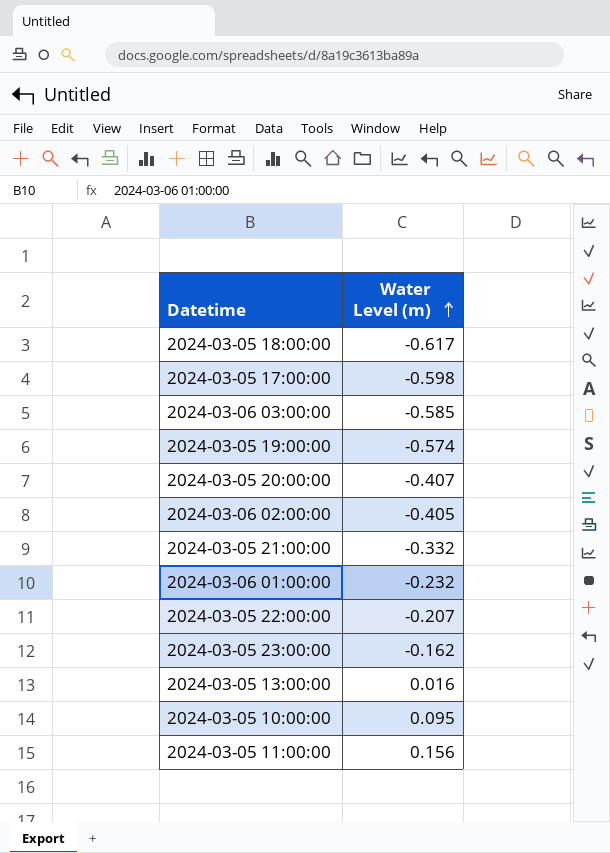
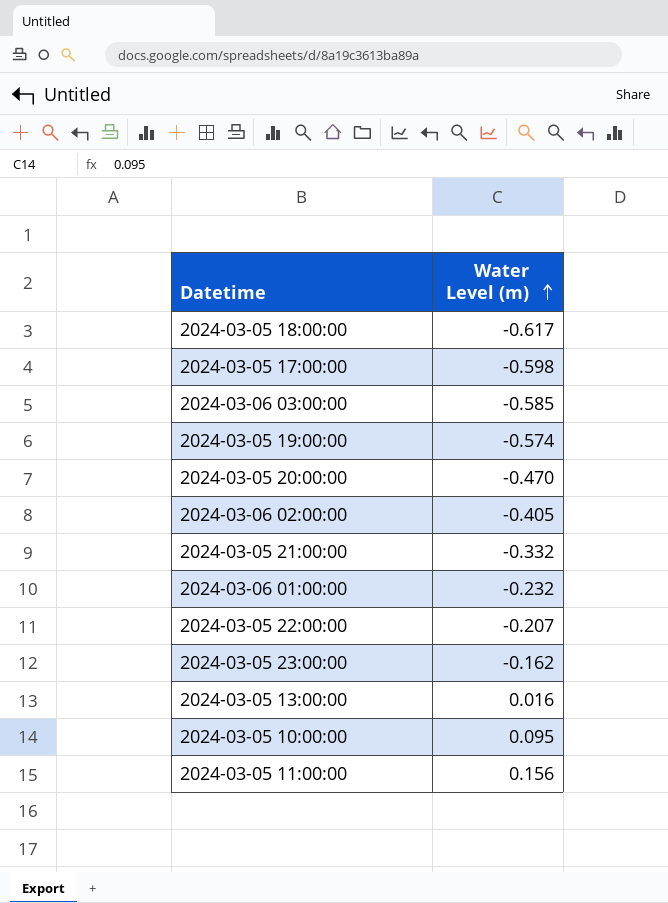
2024-03-05 20:00:00 | Water Level (m): -0.407 -> -0.470

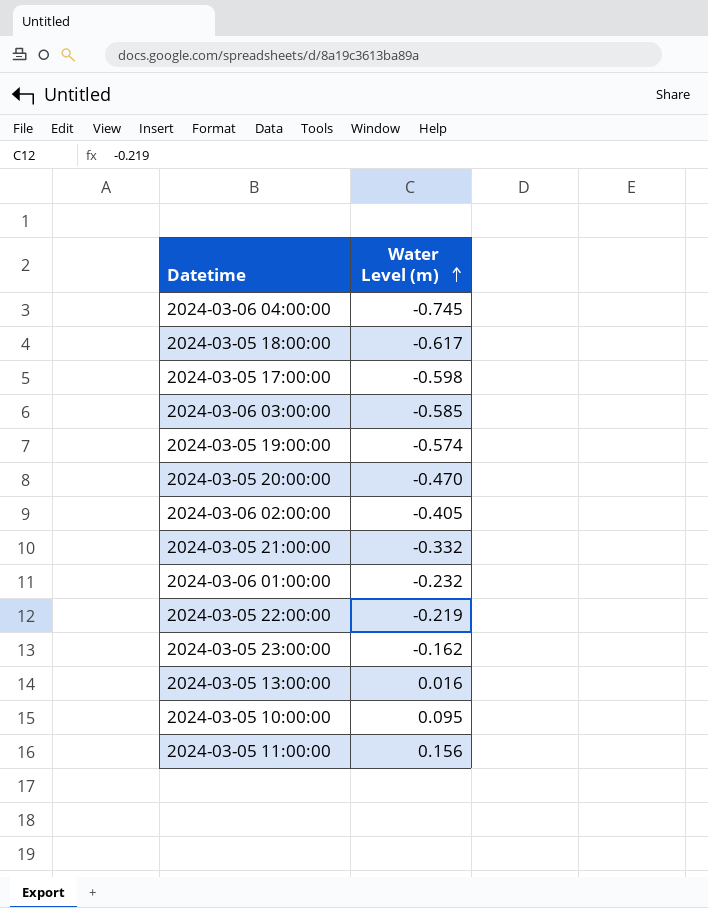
row 2024-03-06 04:00:00: none -> -0.745
2024-03-05 22:00:00 | Water Level (m): -0.207 -> -0.219

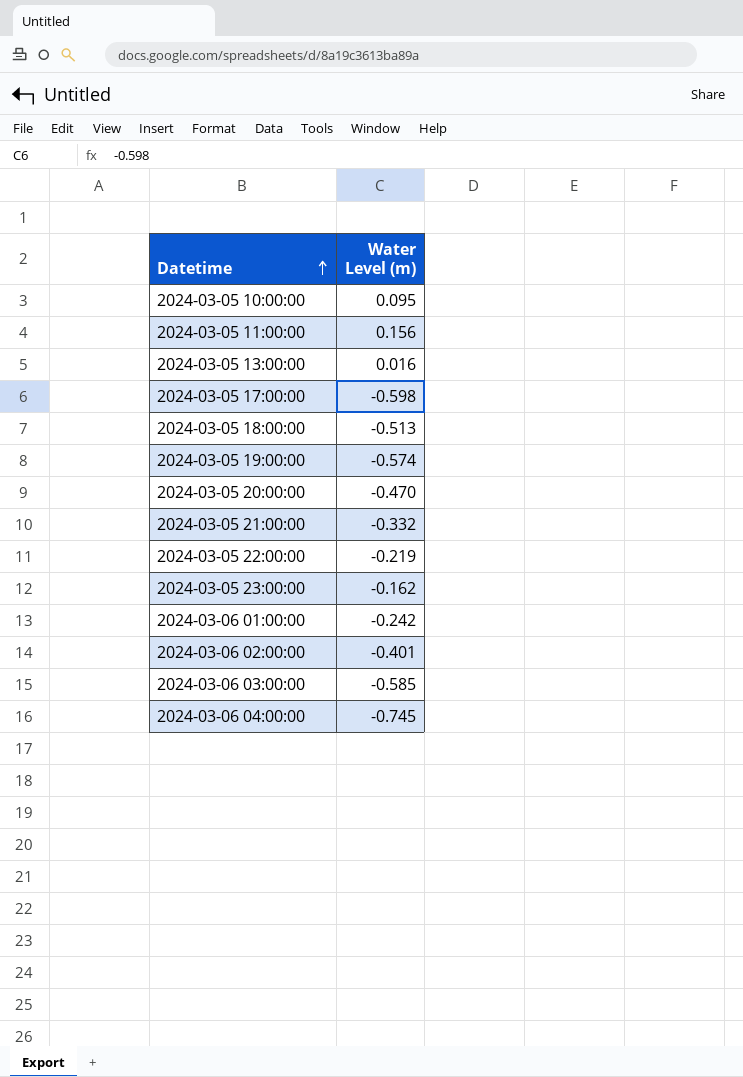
row order: Water Level (m) ascending -> Datetime ascending
2024-03-05 18:00:00 | Water Level (m): -0.617 -> -0.513
2024-03-06 01:00:00 | Water Level (m): -0.232 -> -0.242
2024-03-06 02:00:00 | Water Level (m): -0.405 -> -0.401

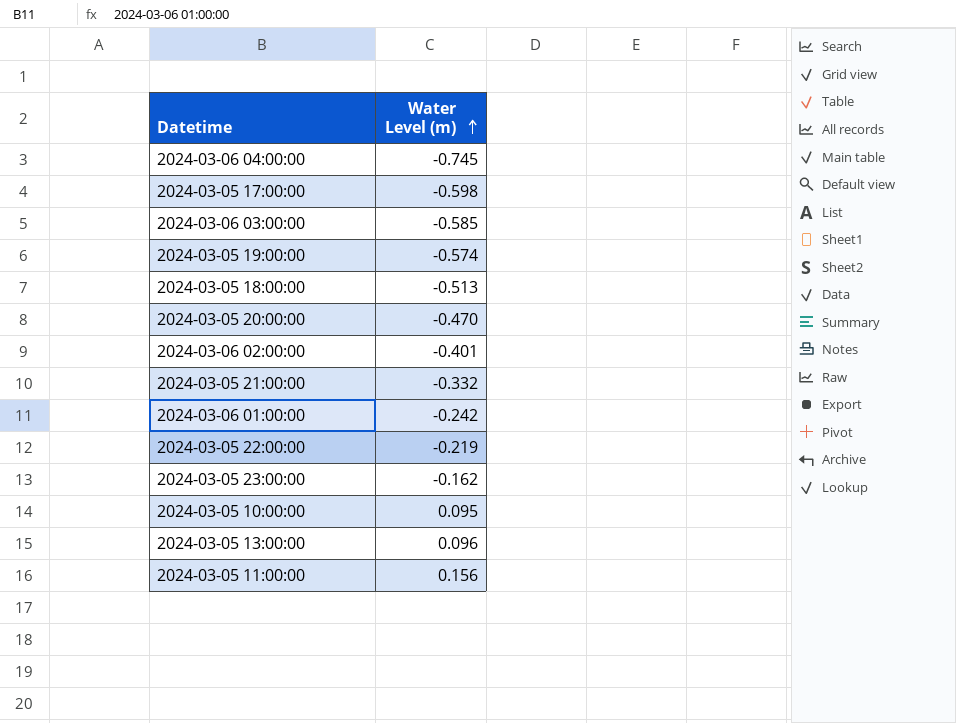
row order: Datetime ascending -> Water Level (m) ascending
2024-03-05 13:00:00 | Water Level (m): 0.016 -> 0.096

